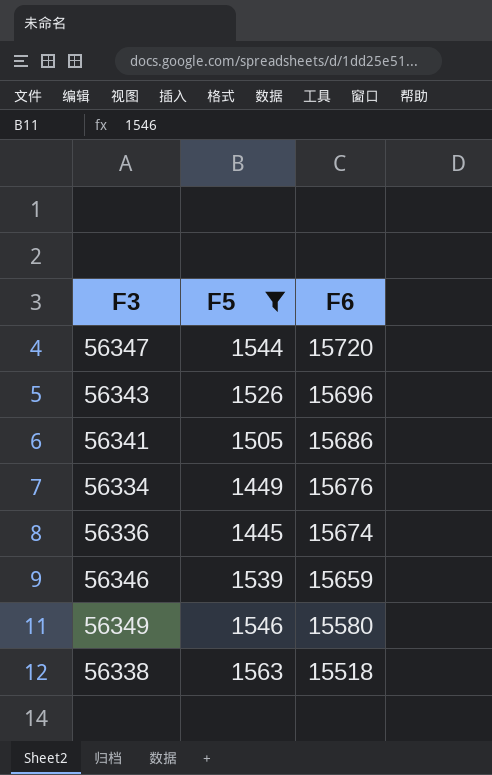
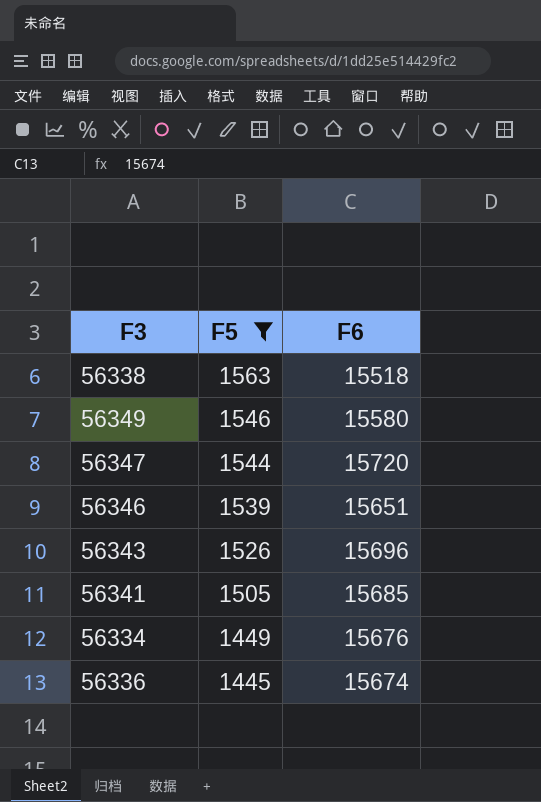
row order: F6 descending -> F5 descending
56346 | F6: 15659 -> 15651
56341 | F6: 15686 -> 15685

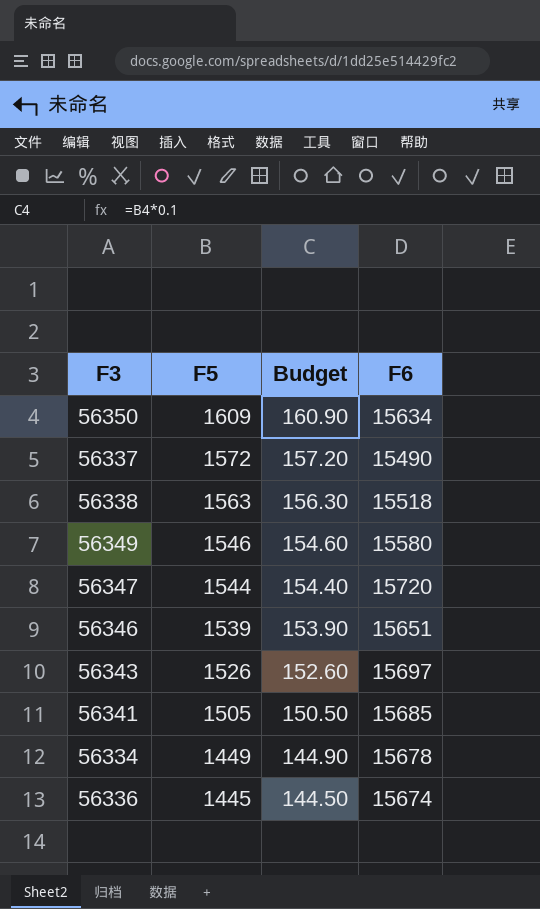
filter: F5 <= 1563 -> none
column Budget | formula: none -> [F5] * 0.1
56343 | F6: 15696 -> 15697
56334 | F6: 15676 -> 15678

